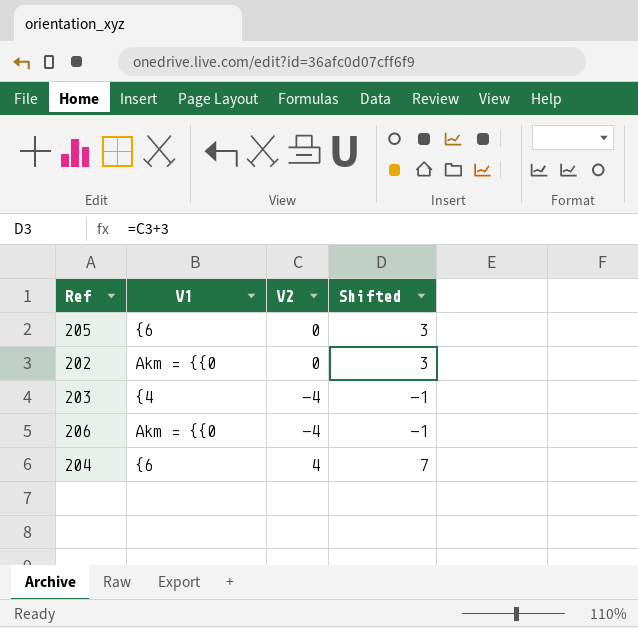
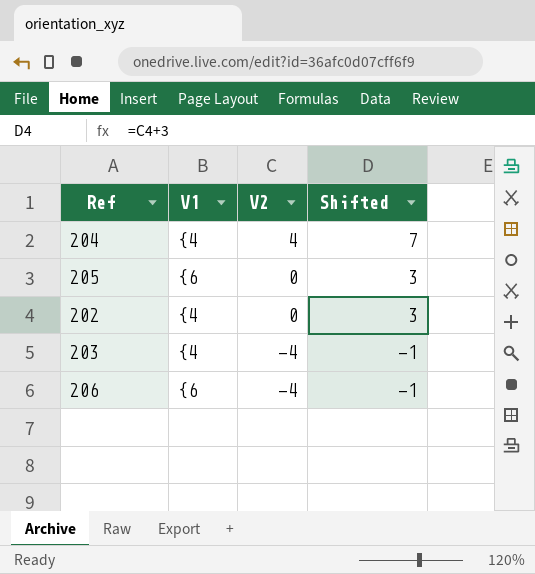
row order: none -> V2 descending
204 | V1: {6 -> {4
202 | V1: Akm = {{0 -> {4
206 | V1: Akm = {{0 -> {6

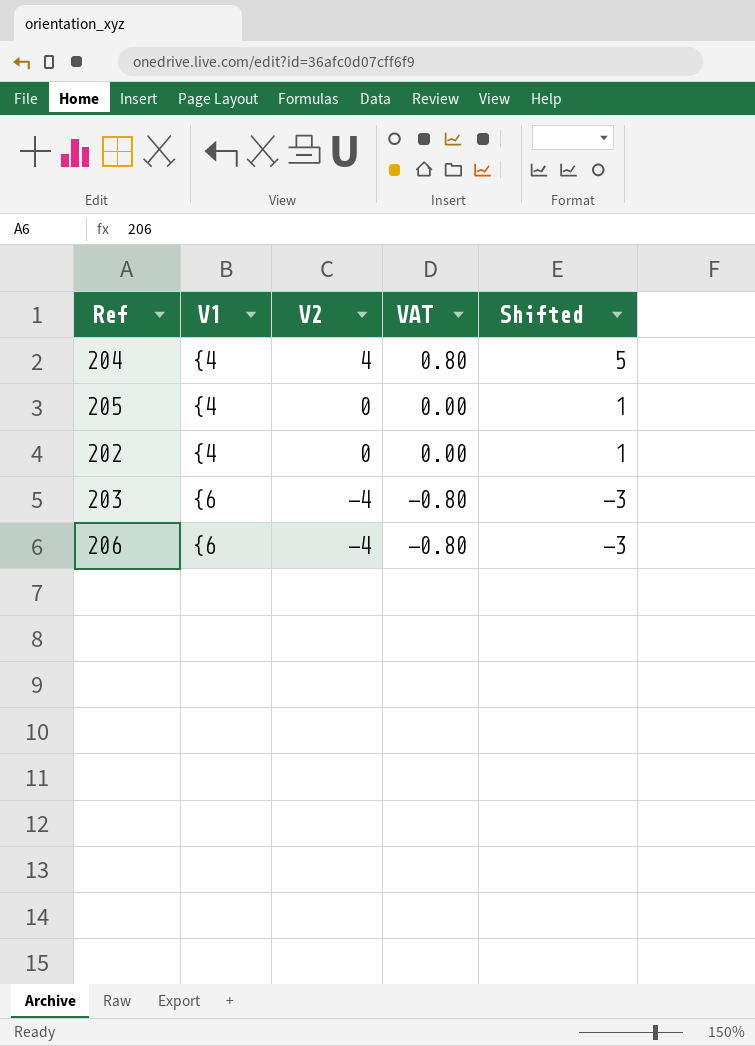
column VAT | formula: none -> [V2] * 0.2
column Shifted | formula: [V2] + 3 -> [V2] + 1
205 | V1: {6 -> {4
203 | V1: {4 -> {6

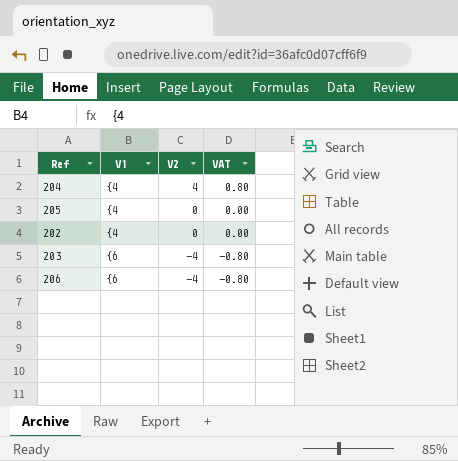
column Shifted | formula: [V2] + 1 -> none

